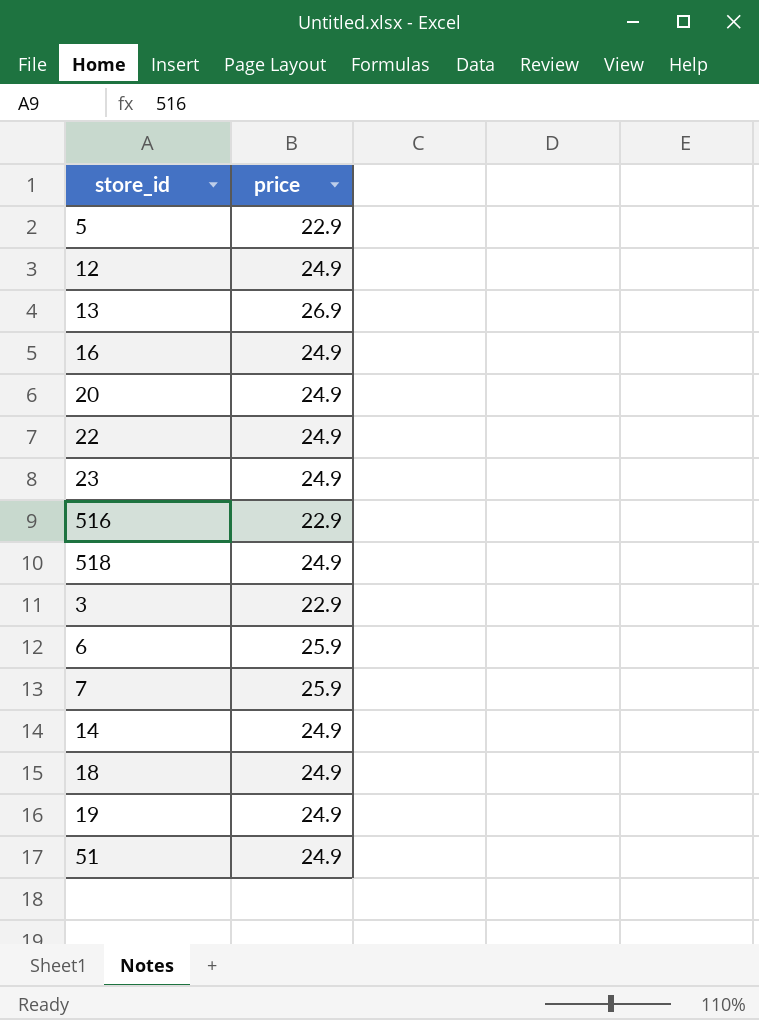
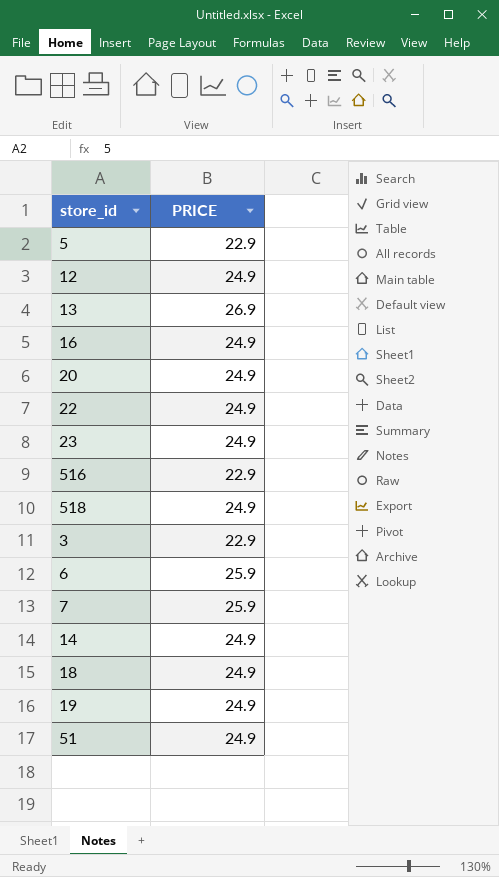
column name: price -> PRICE

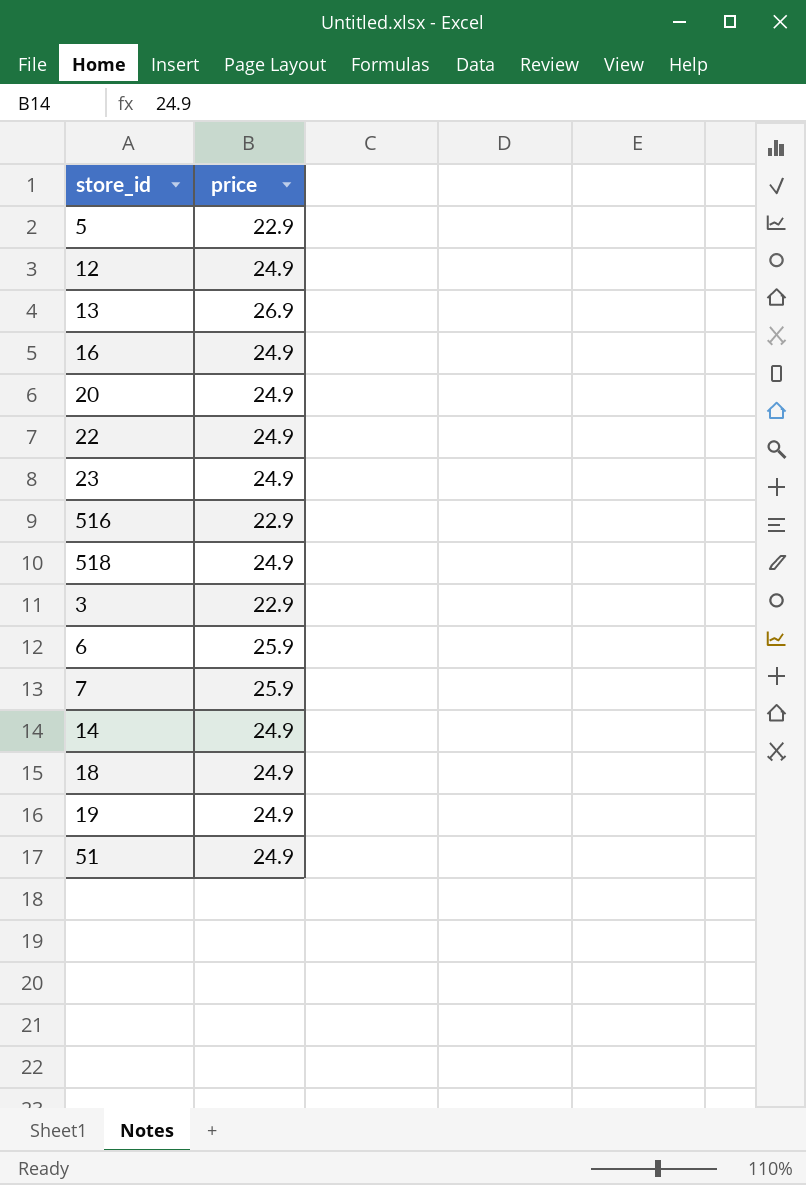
column name: PRICE -> price

